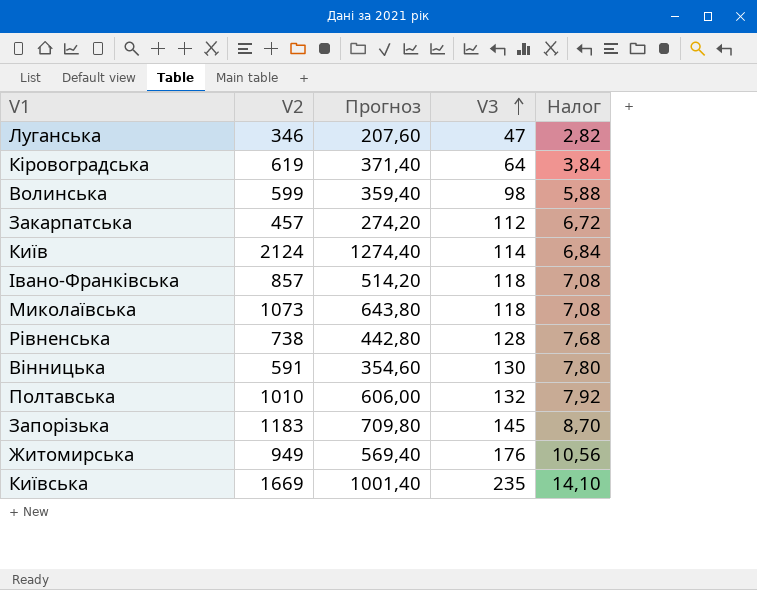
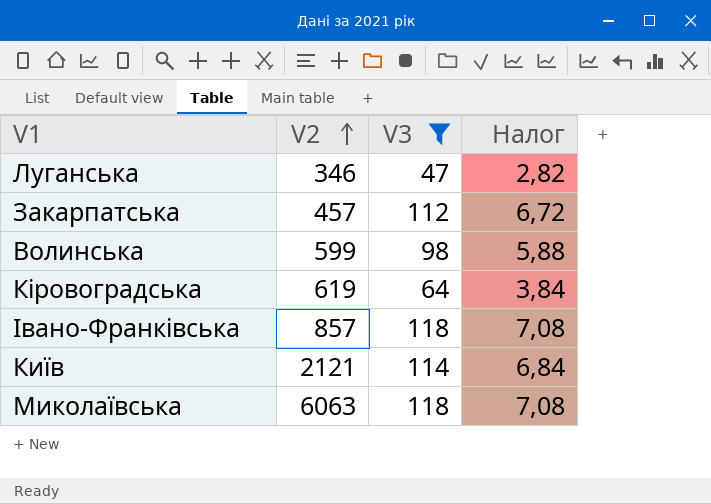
filter: none -> V3 <= 118
row order: V3 ascending -> V2 ascending
column Прогноз | formula: [V2] * 0,6 -> none
Київ | V2: 2124 -> 2121
Миколаївська | V2: 1073 -> 6063

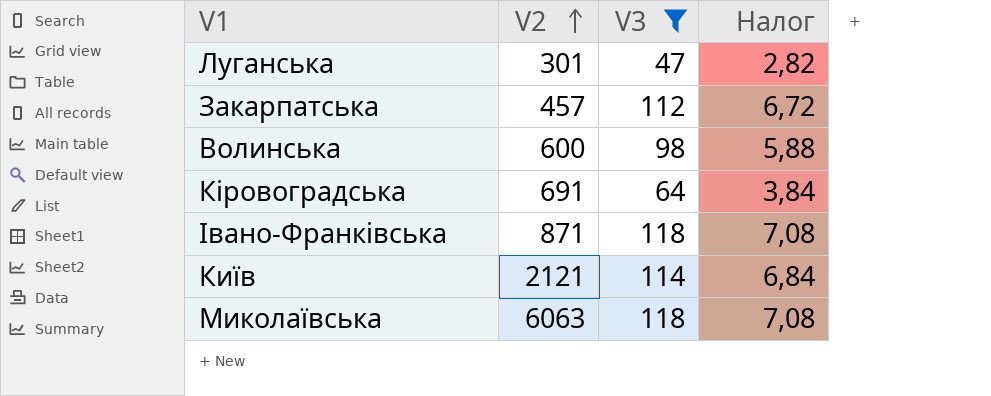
Луганська | V2: 346 -> 301
Волинська | V2: 599 -> 600
Кіровоградська | V2: 619 -> 691
Івано-Франківська | V2: 857 -> 871

